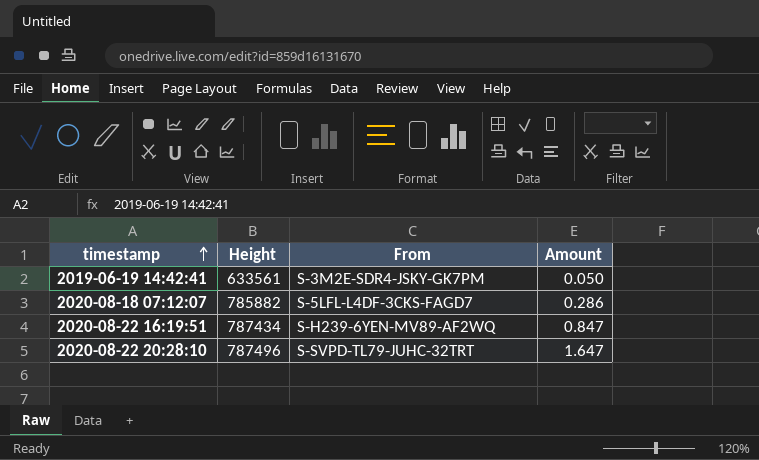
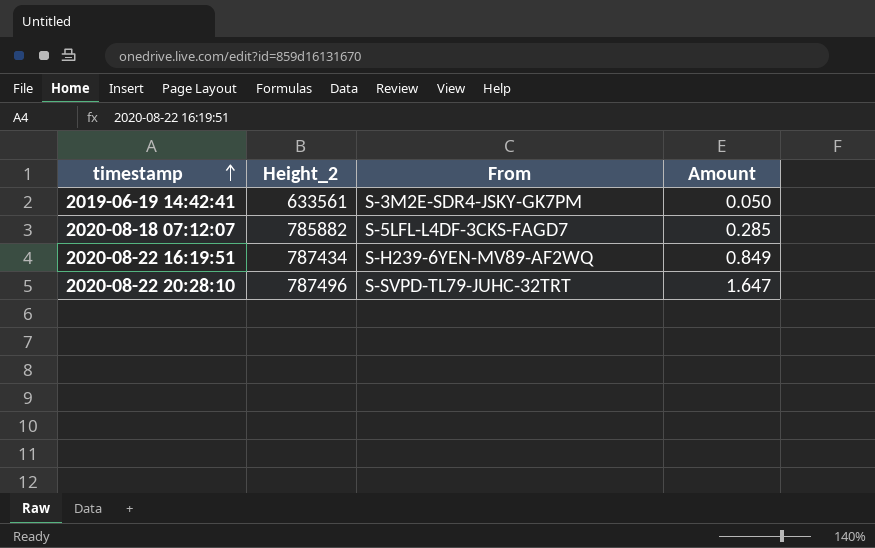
column name: Height -> Height_2
2020-08-18 07:12:07 | Amount: 0.286 -> 0.285
2020-08-22 16:19:51 | Amount: 0.847 -> 0.849

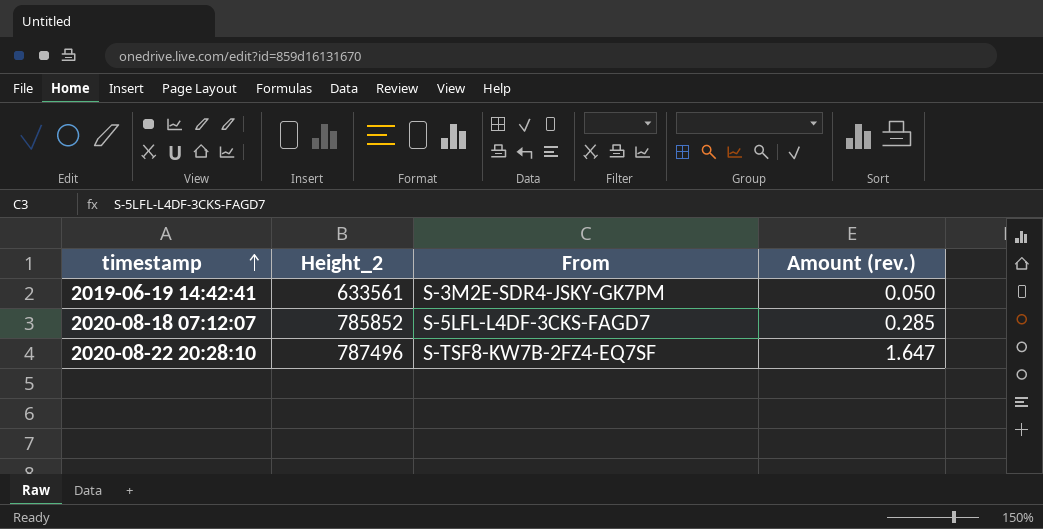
column name: Amount -> Amount (rev.)
row 2020-08-22 16:19:51: 787434 | S-H239-6YEN-MV89-AF2WQ | 0.849 -> none
2020-08-18 07:12:07 | Height_2: 785882 -> 785852
2020-08-22 20:28:10 | From: S-SVPD-TL79-JUHC-32TRT -> S-TSF8-KW7B-2FZ4-EQ7SF

